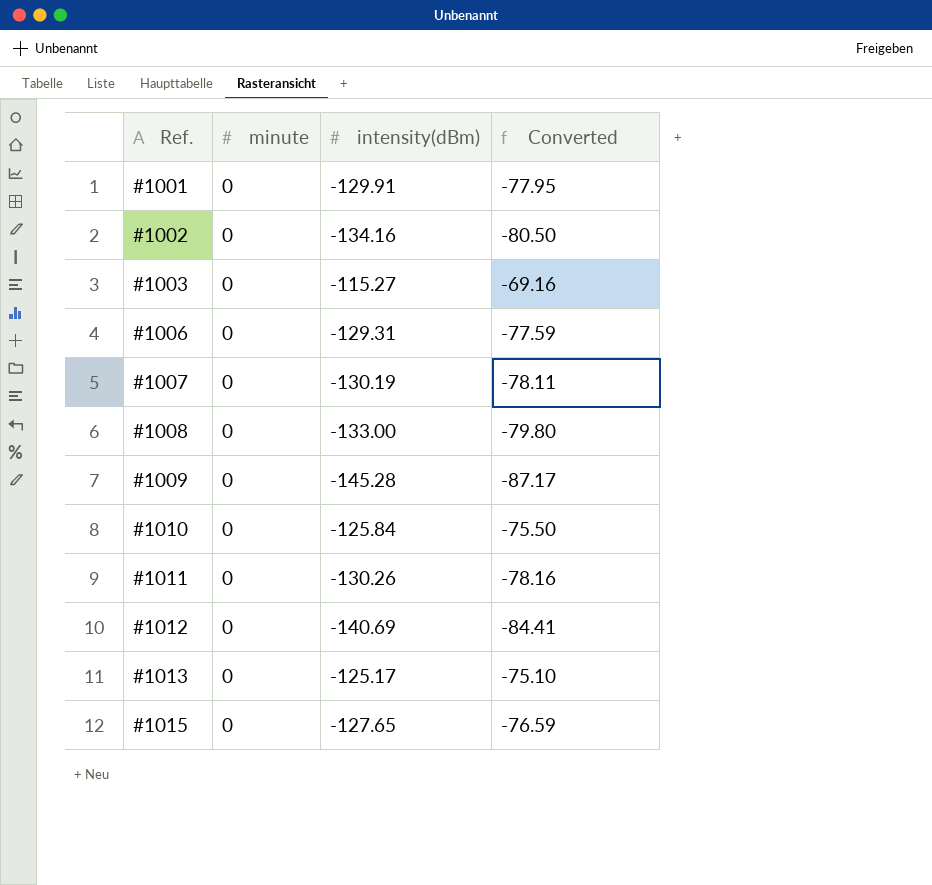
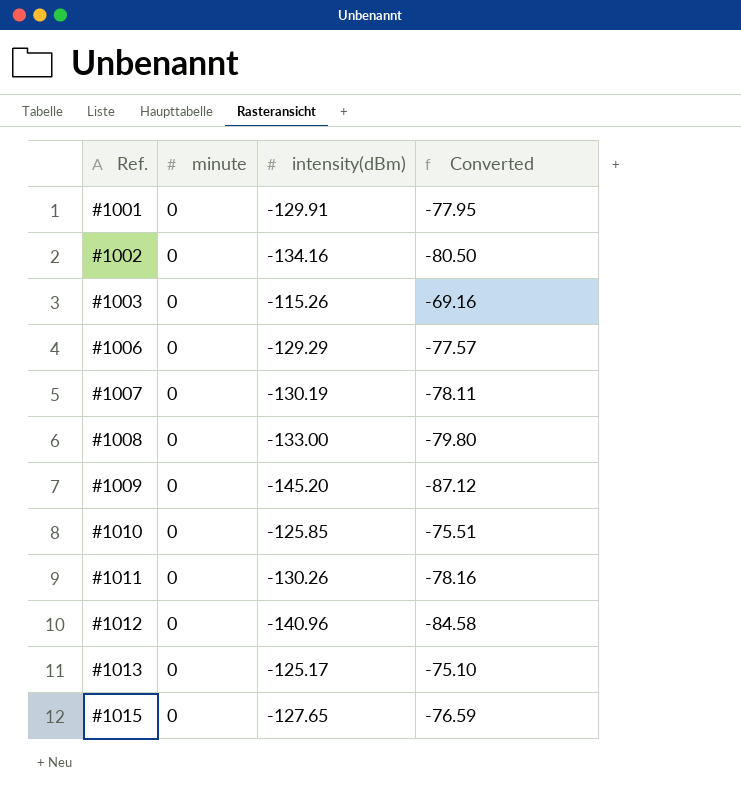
#1003 | intensity(dBm): -115.27 -> -115.26
#1006 | intensity(dBm): -129.31 -> -129.29
#1006 | Converted: -77.59 -> -77.57
#1009 | intensity(dBm): -145.28 -> -145.20
#1009 | Converted: -87.17 -> -87.12
#1010 | intensity(dBm): -125.84 -> -125.85
#1010 | Converted: -75.50 -> -75.51
#1012 | intensity(dBm): -140.69 -> -140.96
#1012 | Converted: -84.41 -> -84.58

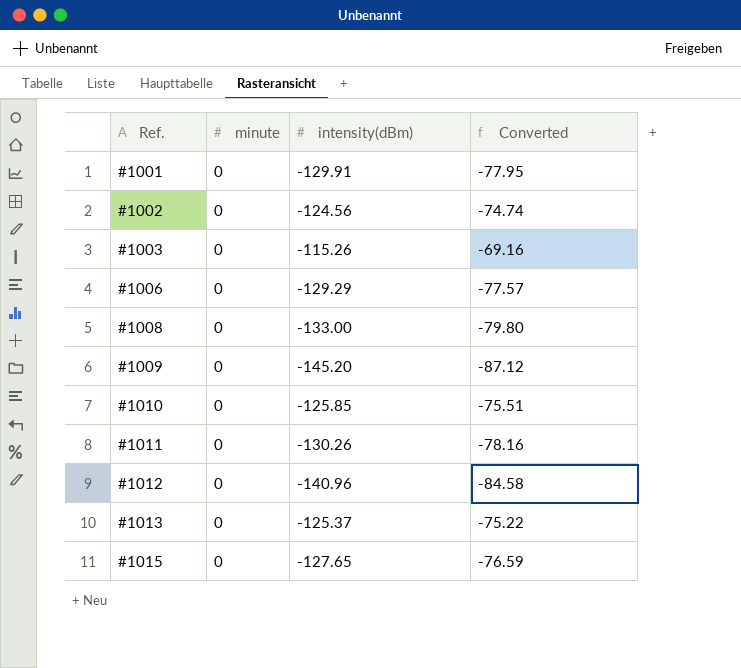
row #1007: 0 | -130.19 | -78.11 -> none
#1002 | intensity(dBm): -134.16 -> -124.56
#1002 | Converted: -80.50 -> -74.74
#1013 | intensity(dBm): -125.17 -> -125.37
#1013 | Converted: -75.10 -> -75.22

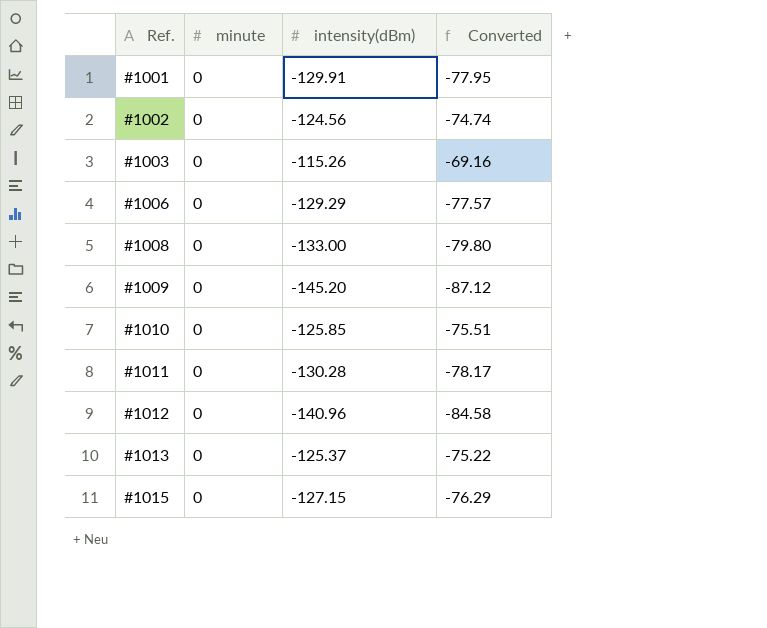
#1011 | intensity(dBm): -130.26 -> -130.28
#1011 | Converted: -78.16 -> -78.17
#1015 | intensity(dBm): -127.65 -> -127.15
#1015 | Converted: -76.59 -> -76.29

